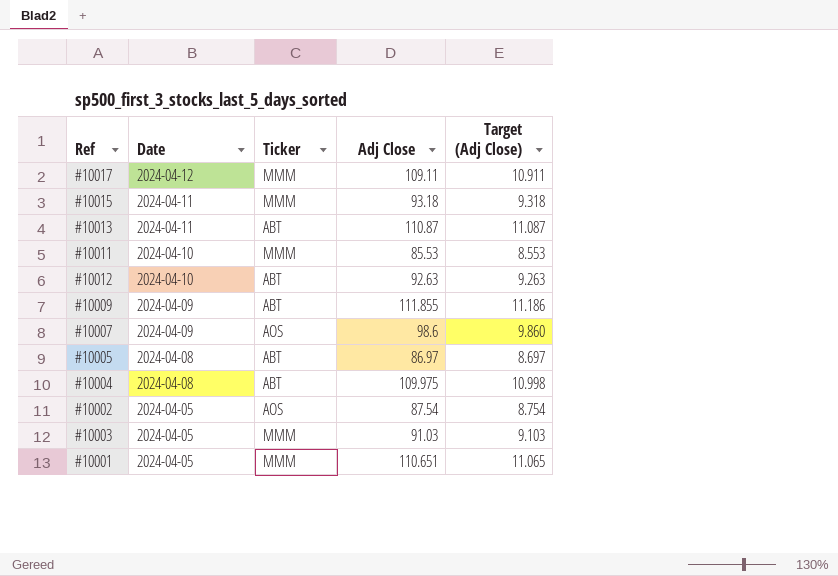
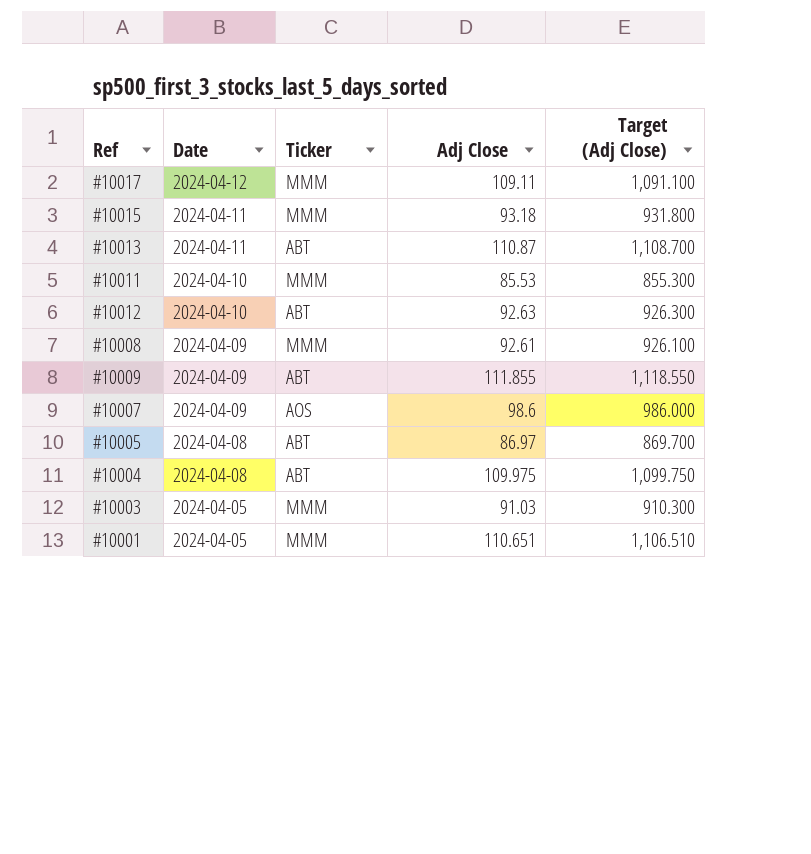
column Target (Adj Close) | formula: [Adj Close] * 0.1 -> [Adj Close] * 10
row #10002: 2024-04-05 | AOS | 87.54 | 8.754 -> none
row #10008: none -> 2024-04-09 | MMM | 92.61 | 926.100

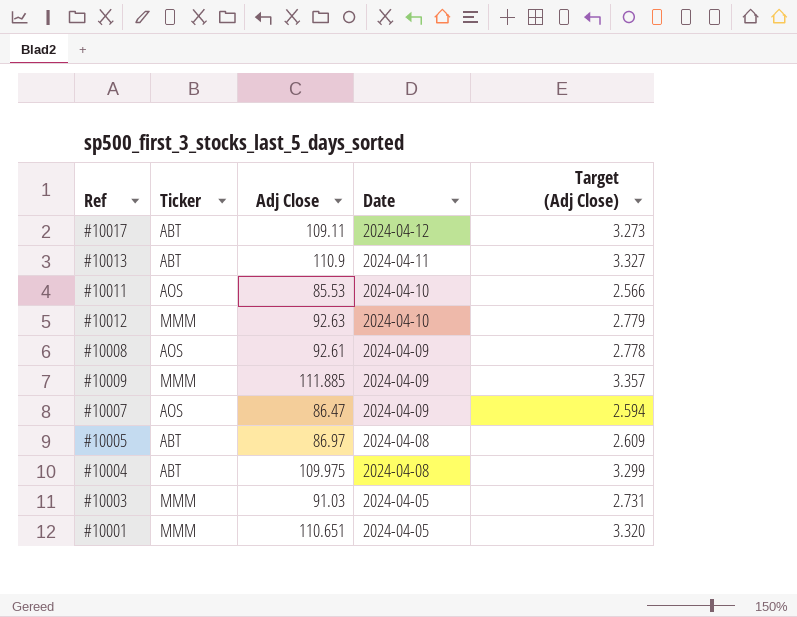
column Date | position: 2 -> 4
column Target (Adj Close) | formula: [Adj Close] * 10 -> [Adj Close] * 0.03
row #10015: 2024-04-11 | MMM | 93.18 | 931.800 -> none
#10017 | Ticker: MMM -> ABT
#10013 | Adj Close: 110.87 -> 110.9
#10011 | Ticker: MMM -> AOS
#10012 | Ticker: ABT -> MMM
#10008 | Ticker: MMM -> AOS
#10009 | Ticker: ABT -> MMM
#10009 | Adj Close: 111.855 -> 111.885
#10007 | Adj Close: 98.6 -> 86.47

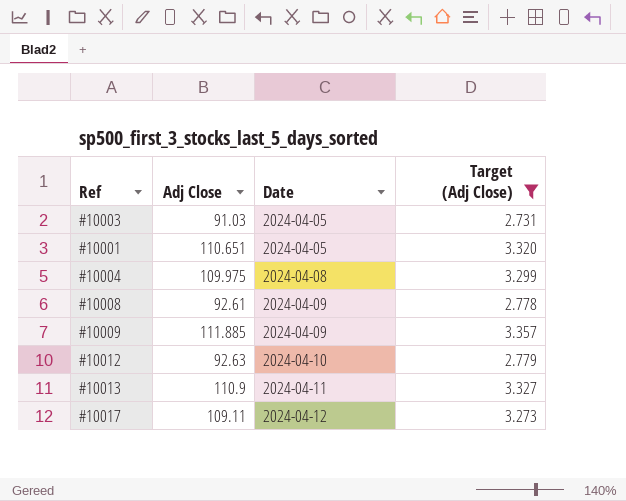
filter: none -> Target (Adj Close) >= 2.731
row order: Date descending -> Date ascending
column Ticker | position: 2 -> none

